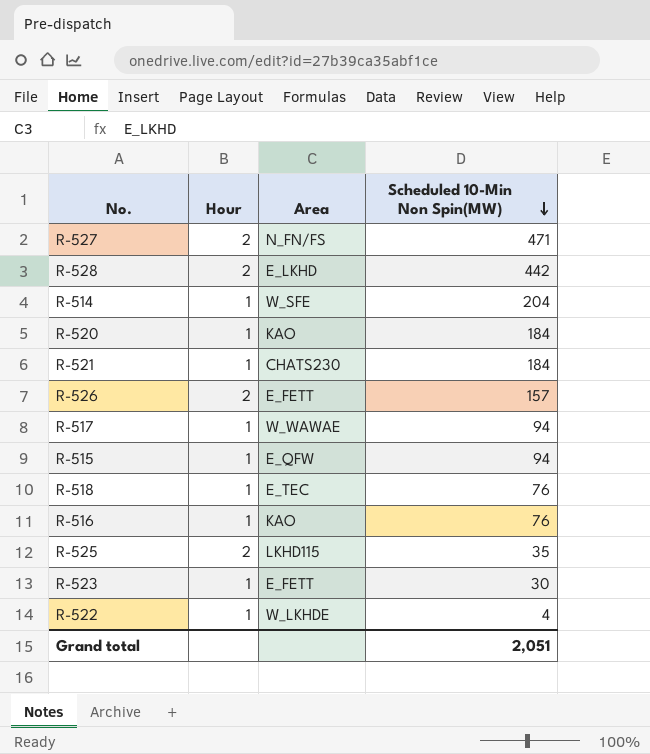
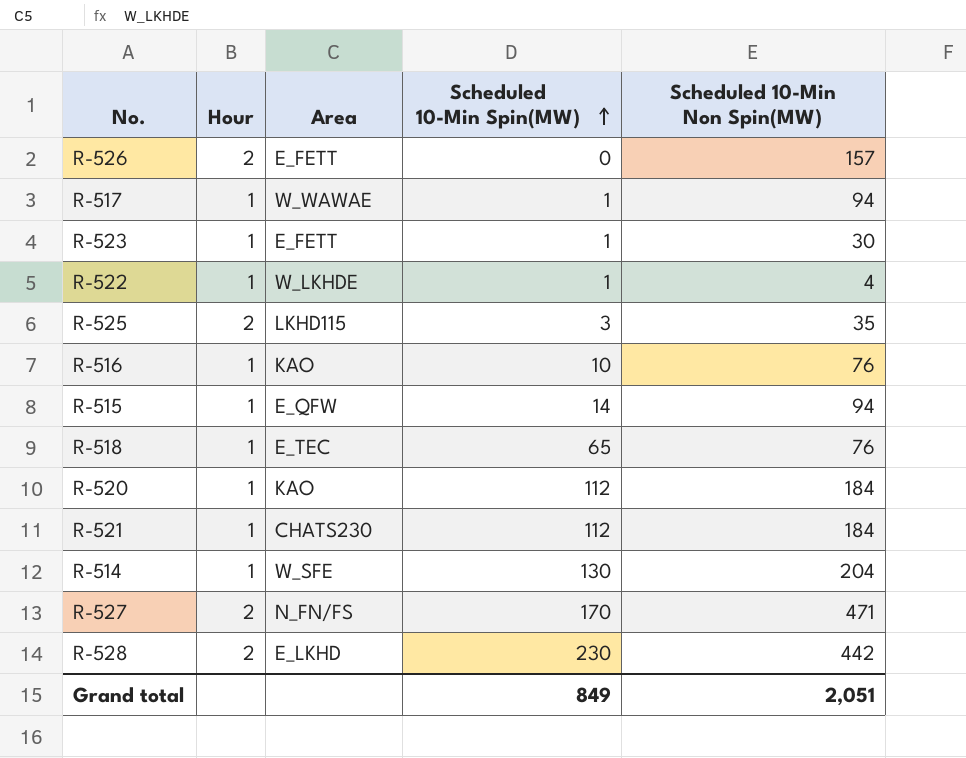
row order: Scheduled 10-Min Non Spin(MW) descending -> Scheduled 10-Min Spin(MW) ascending
column Scheduled 10-Min Spin(MW) | position: none -> 4

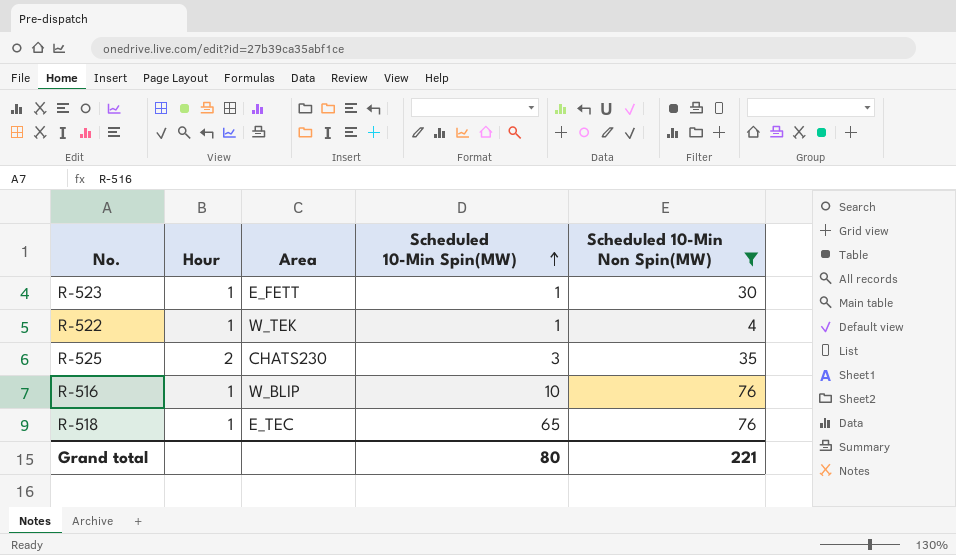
filter: none -> Scheduled 10-Min Non Spin(MW) <= 76
R-522 | Area: W_LKHDE -> W_TEK
R-525 | Area: LKHD115 -> CHATS230
R-516 | Area: KAO -> W_BLIP
Grand total | Scheduled 10-Min Spin(MW): 849 -> 80
Grand total | Scheduled 10-Min Non Spin(MW): 2,051 -> 221

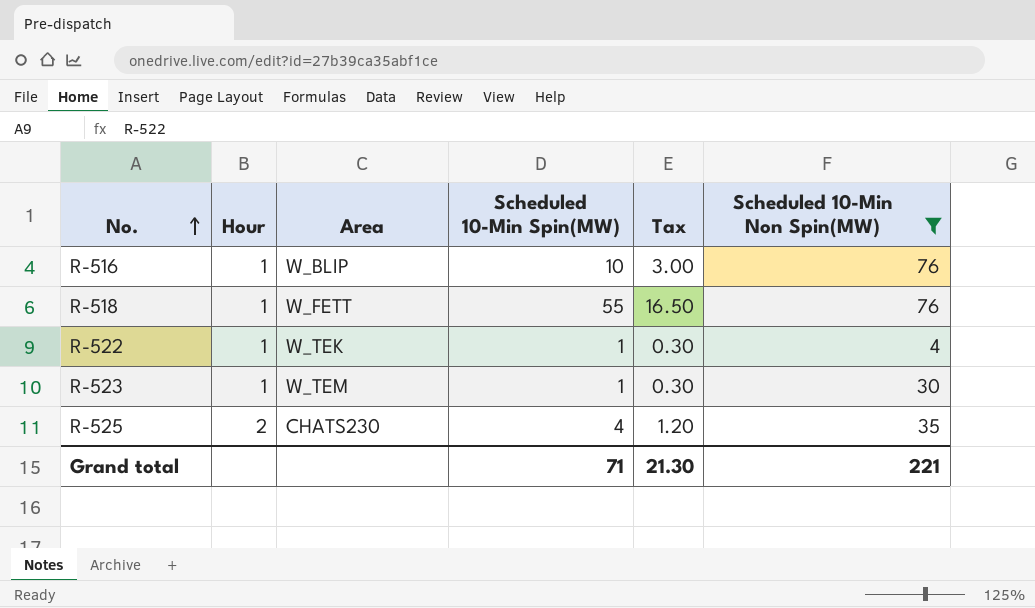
row order: Scheduled 10-Min Spin(MW) ascending -> No. ascending
column Tax | formula: none -> [Scheduled 10-Min Spin(MW)] * 0.3
R-518 | Area: E_TEC -> W_FETT
R-518 | Scheduled 10-Min Spin(MW): 65 -> 55
R-523 | Area: E_FETT -> W_TEM
R-525 | Scheduled 10-Min Spin(MW): 3 -> 4
Grand total | Scheduled 10-Min Spin(MW): 80 -> 71

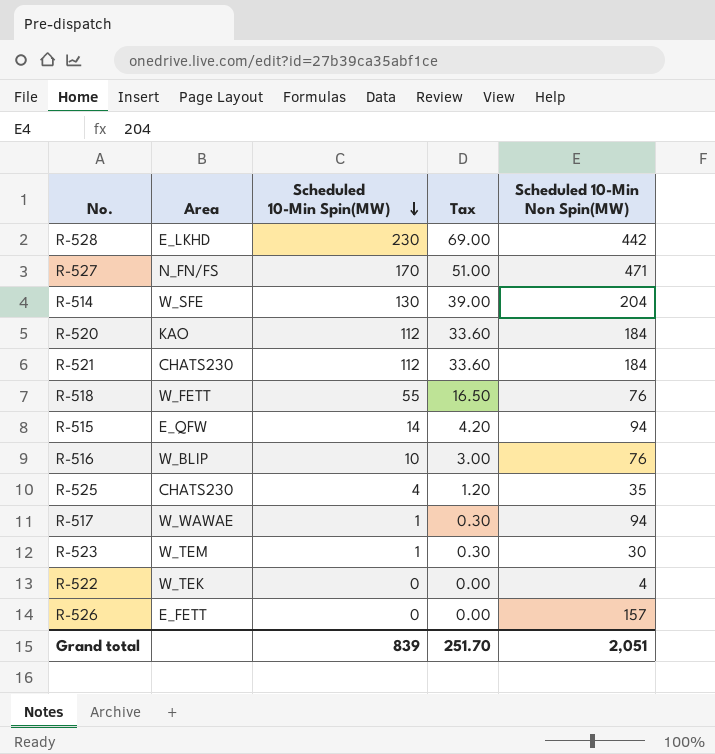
filter: Scheduled 10-Min Non Spin(MW) <= 76 -> none
row order: No. ascending -> Scheduled 10-Min Spin(MW) descending
column Hour | position: 2 -> none
R-522 | Scheduled 10-Min Spin(MW): 1 -> 0
R-522 | Tax: 0.30 -> 0.00
Grand total | Scheduled 10-Min Spin(MW): 71 -> 839
Grand total | Tax: 21.30 -> 251.70
Grand total | Scheduled 10-Min Non Spin(MW): 221 -> 2,051

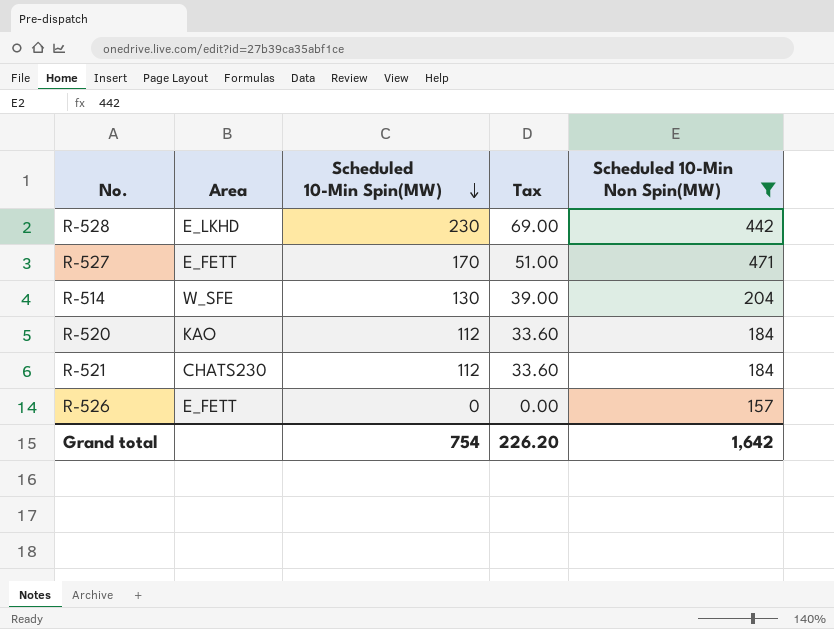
filter: none -> Scheduled 10-Min Non Spin(MW) >= 157
R-527 | Area: N_FN/FS -> E_FETT
Grand total | Scheduled 10-Min Spin(MW): 839 -> 754
Grand total | Tax: 251.70 -> 226.20
Grand total | Scheduled 10-Min Non Spin(MW): 2,051 -> 1,642

